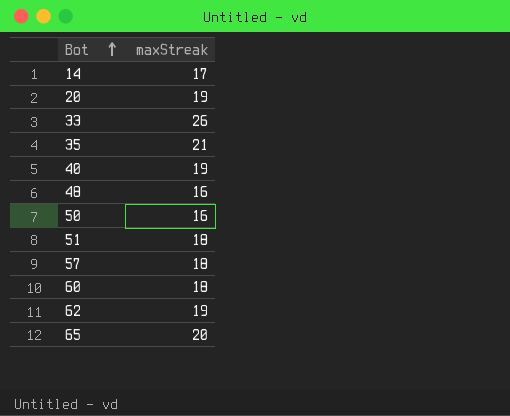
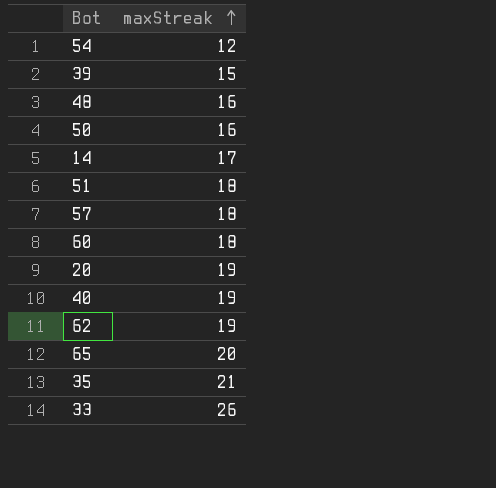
row order: Bot ascending -> maxStreak ascending
row 54: none -> 12
row 39: none -> 15

